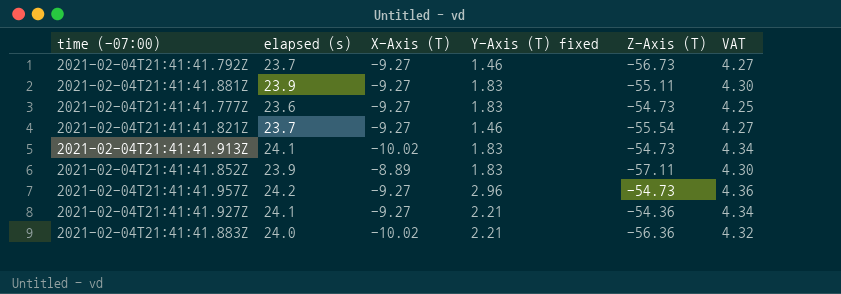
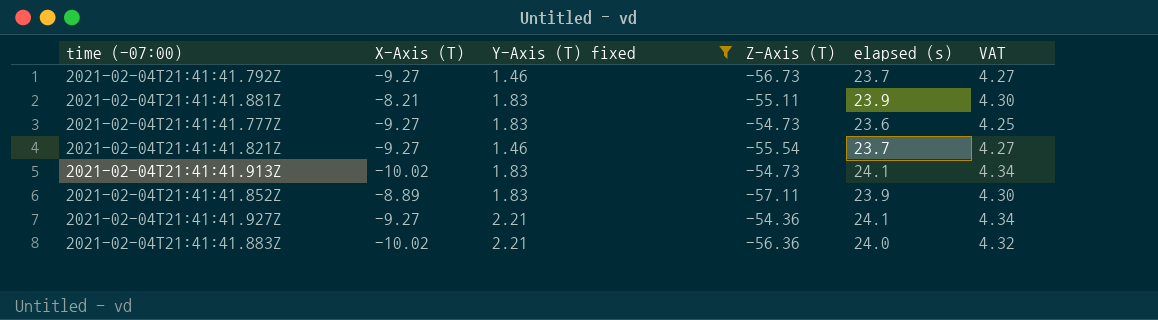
filter: none -> Y-Axis (T) fixed != 2.96
column elapsed (s) | position: 2 -> 5
2021-02-04T21:41:41.881Z | X-Axis (T): -9.27 -> -8.21

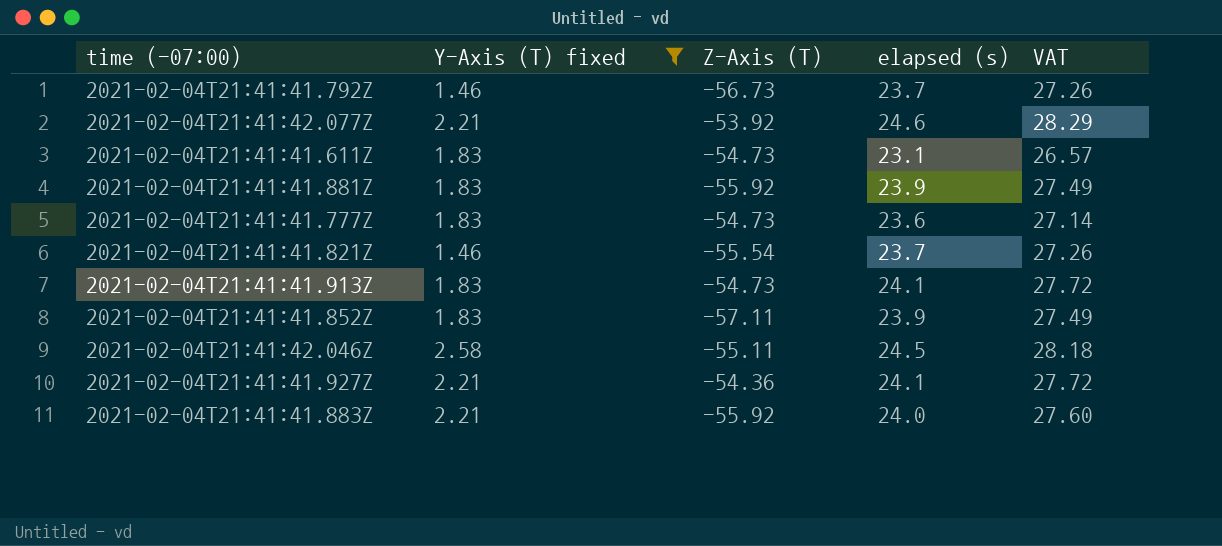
column X-Axis (T) | position: 2 -> none
column VAT | formula: [elapsed (s)] * 0.18 -> [elapsed (s)] * 1.15
row 2021-02-04T21:41:42.077Z: none -> 2.21 | -53.92 | 24.6 | 28.29
row 2021-02-04T21:41:41.611Z: none -> 1.83 | -54.73 | 23.1 | 26.57
2021-02-04T21:41:41.881Z | Z-Axis (T): -55.11 -> -55.92
row 2021-02-04T21:41:42.046Z: none -> 2.58 | -55.11 | 24.5 | 28.18
2021-02-04T21:41:41.883Z | Z-Axis (T): -56.36 -> -55.92

